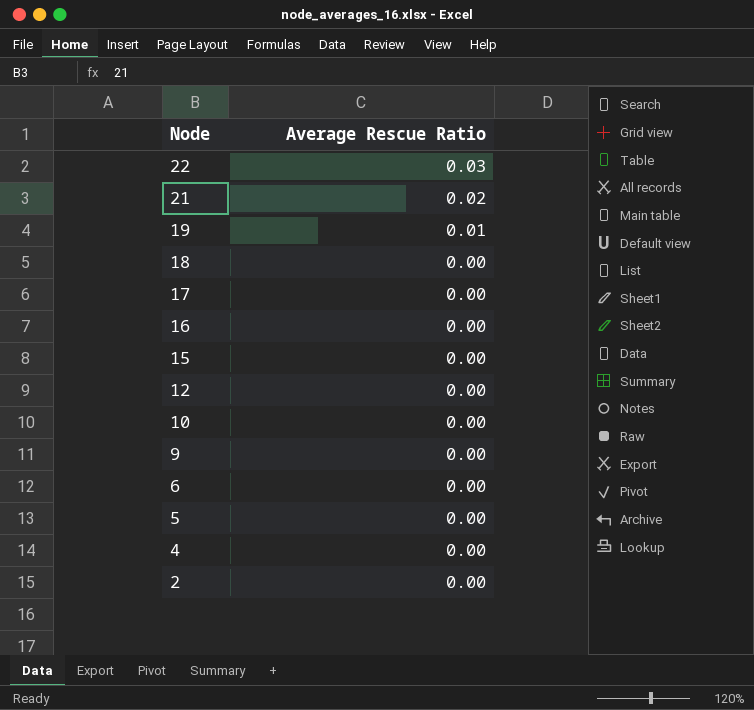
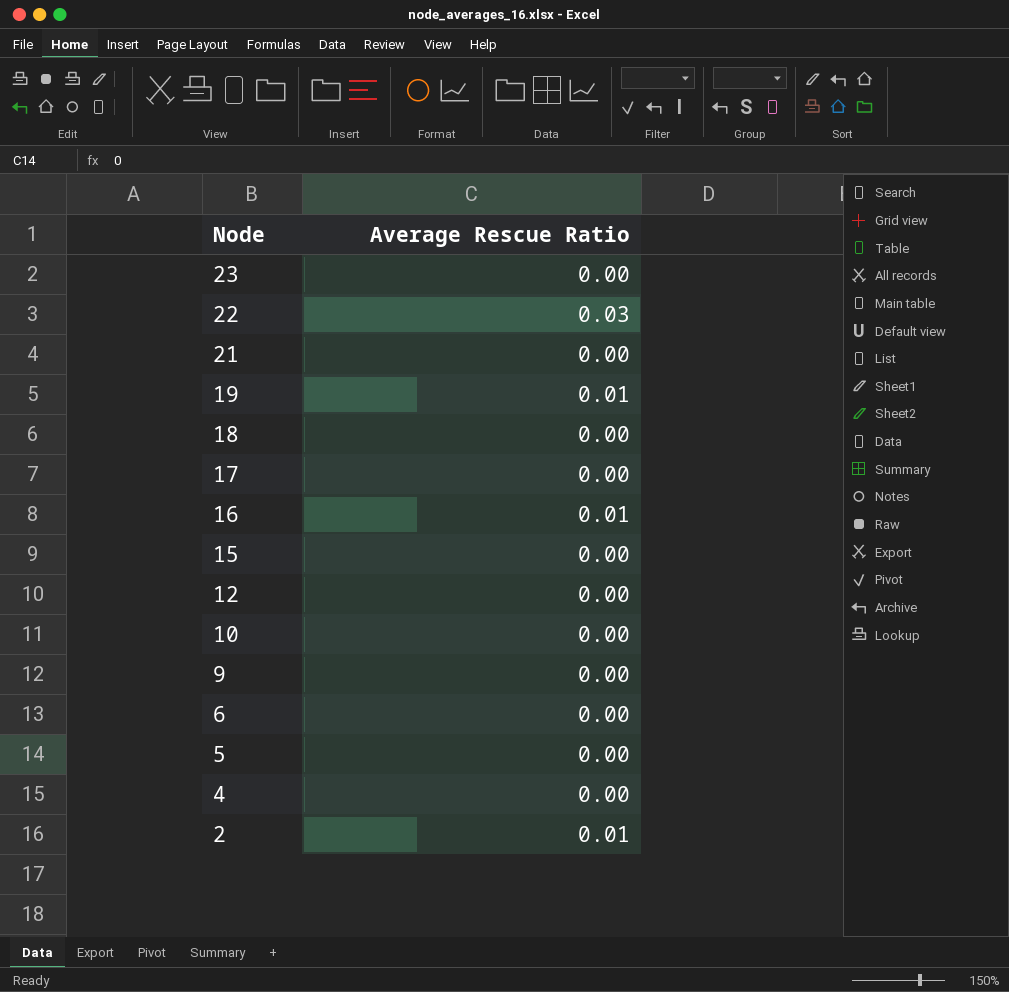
row 23: none -> 0.00
21 | Average Rescue Ratio: 0.02 -> 0.00
16 | Average Rescue Ratio: 0.00 -> 0.01
2 | Average Rescue Ratio: 0.00 -> 0.01

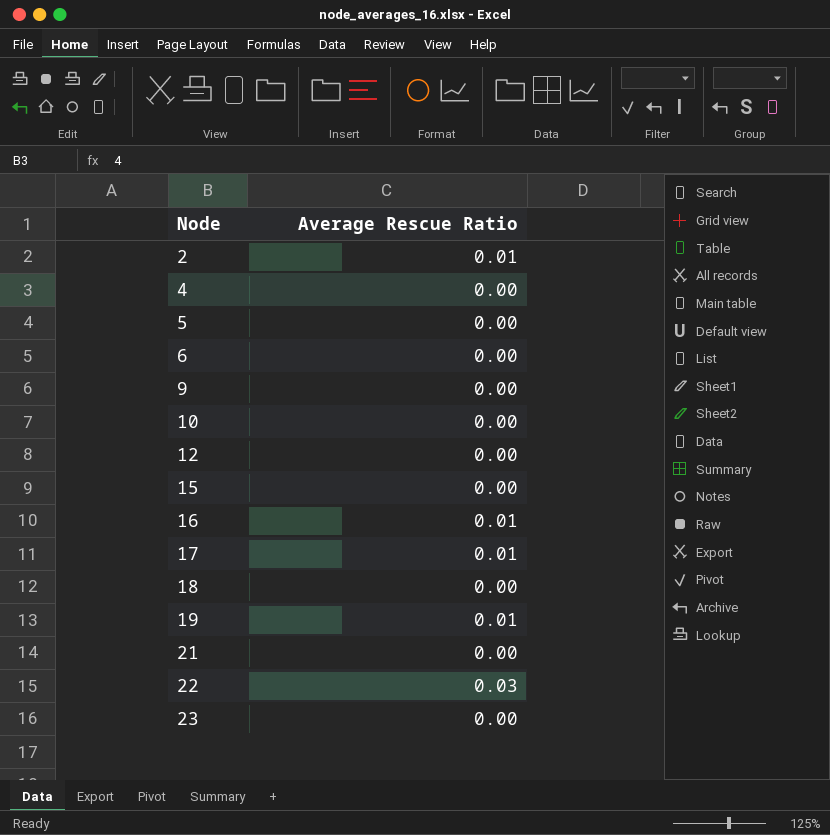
row order: Node descending -> Node ascending
17 | Average Rescue Ratio: 0.00 -> 0.01

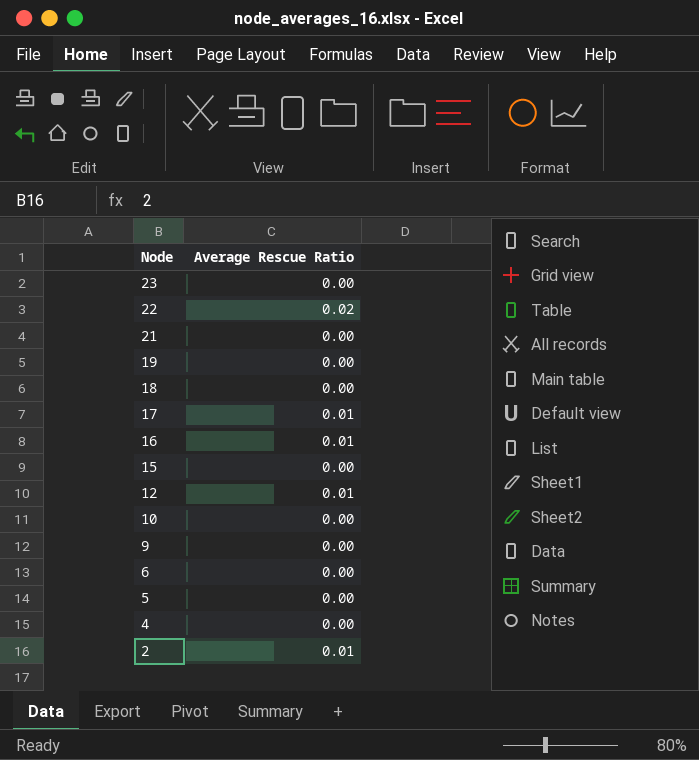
row order: Node ascending -> Node descending
22 | Average Rescue Ratio: 0.03 -> 0.02
19 | Average Rescue Ratio: 0.01 -> 0.00
12 | Average Rescue Ratio: 0.00 -> 0.01

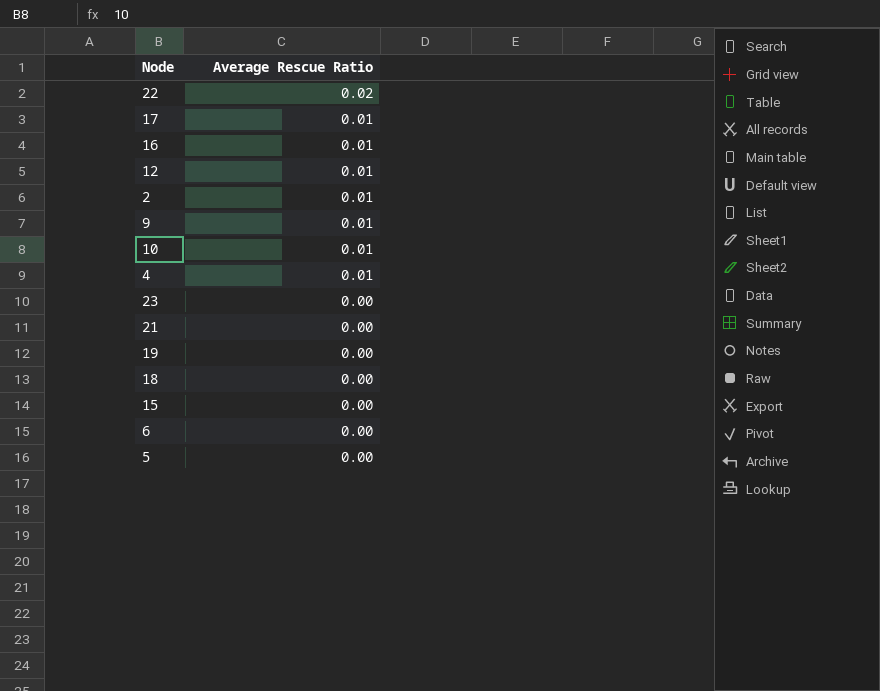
row order: Node descending -> Average Rescue Ratio descending
9 | Average Rescue Ratio: 0.00 -> 0.01
10 | Average Rescue Ratio: 0.00 -> 0.01
4 | Average Rescue Ratio: 0.00 -> 0.01

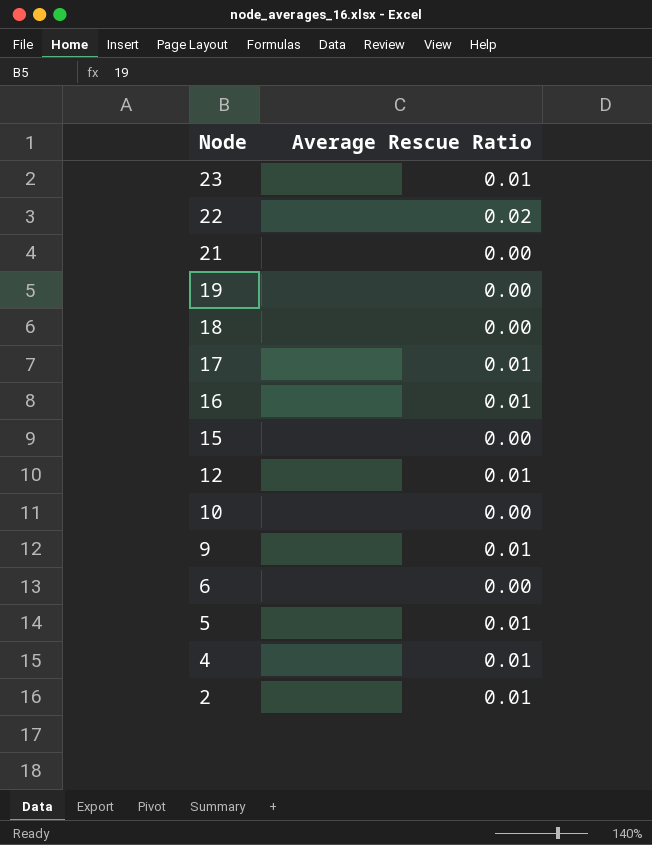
row order: Average Rescue Ratio descending -> Node descending
23 | Average Rescue Ratio: 0.00 -> 0.01
10 | Average Rescue Ratio: 0.01 -> 0.00
5 | Average Rescue Ratio: 0.00 -> 0.01

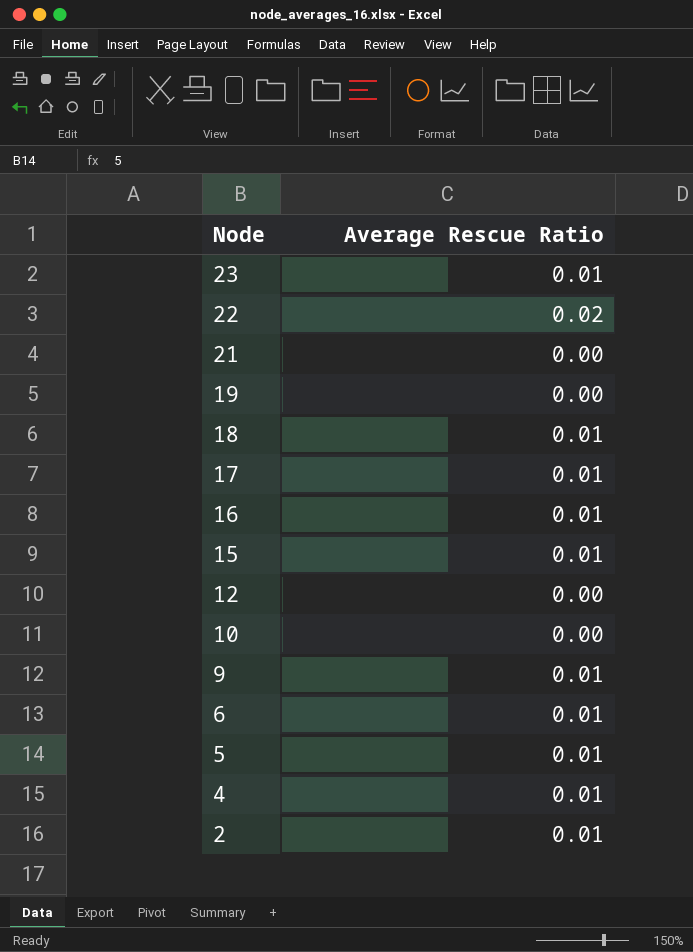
18 | Average Rescue Ratio: 0.00 -> 0.01
15 | Average Rescue Ratio: 0.00 -> 0.01
12 | Average Rescue Ratio: 0.01 -> 0.00
6 | Average Rescue Ratio: 0.00 -> 0.01

